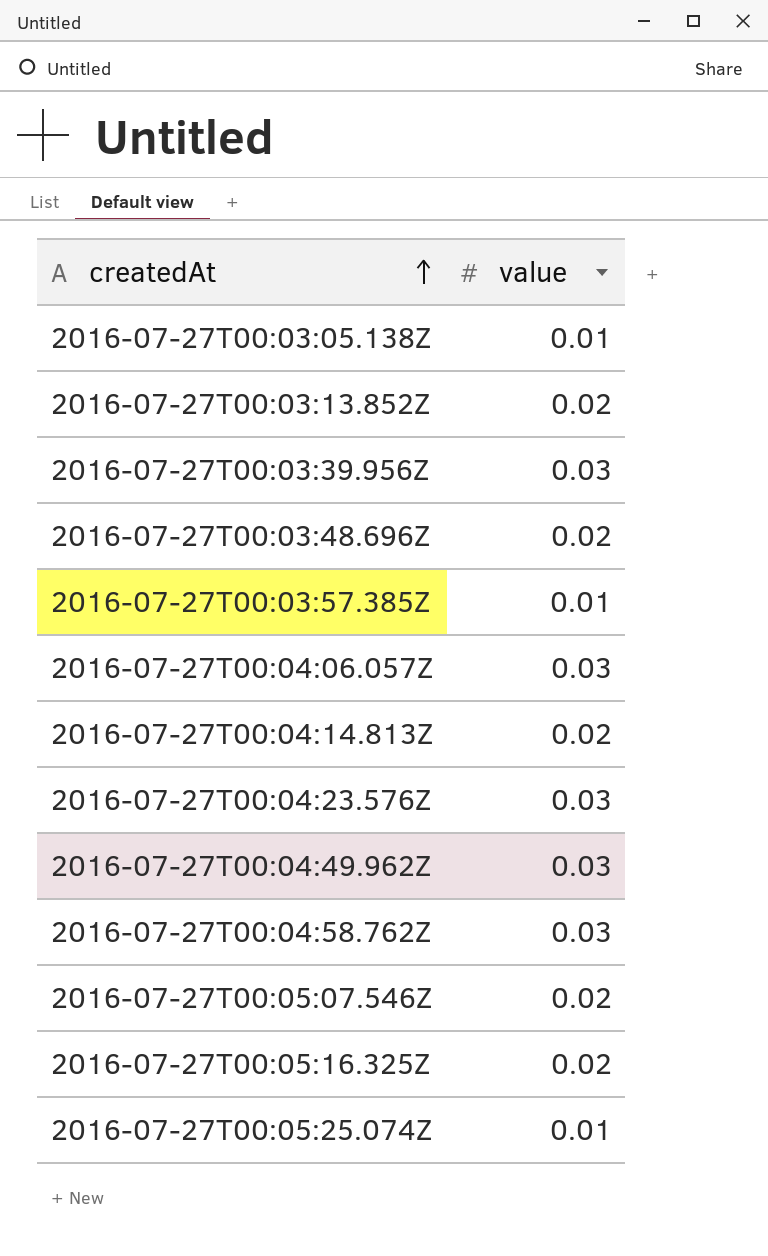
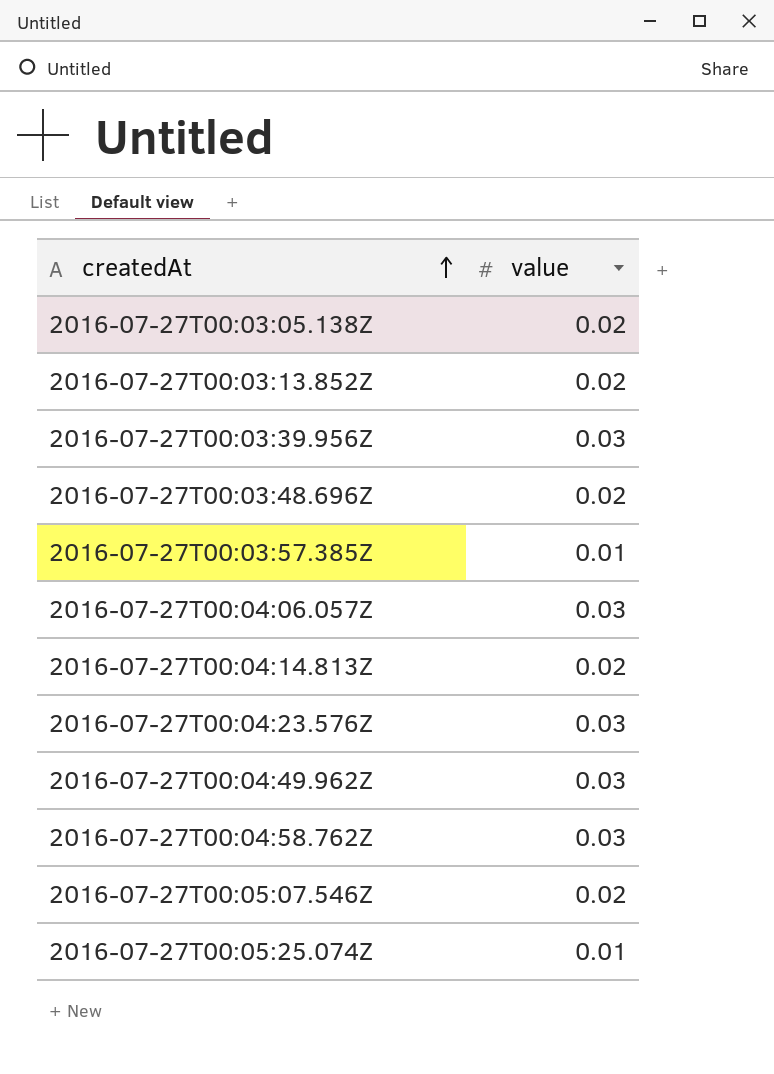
row 2016-07-27T00:05:16.325Z: 0.02 -> none
2016-07-27T00:03:05.138Z | value: 0.01 -> 0.02

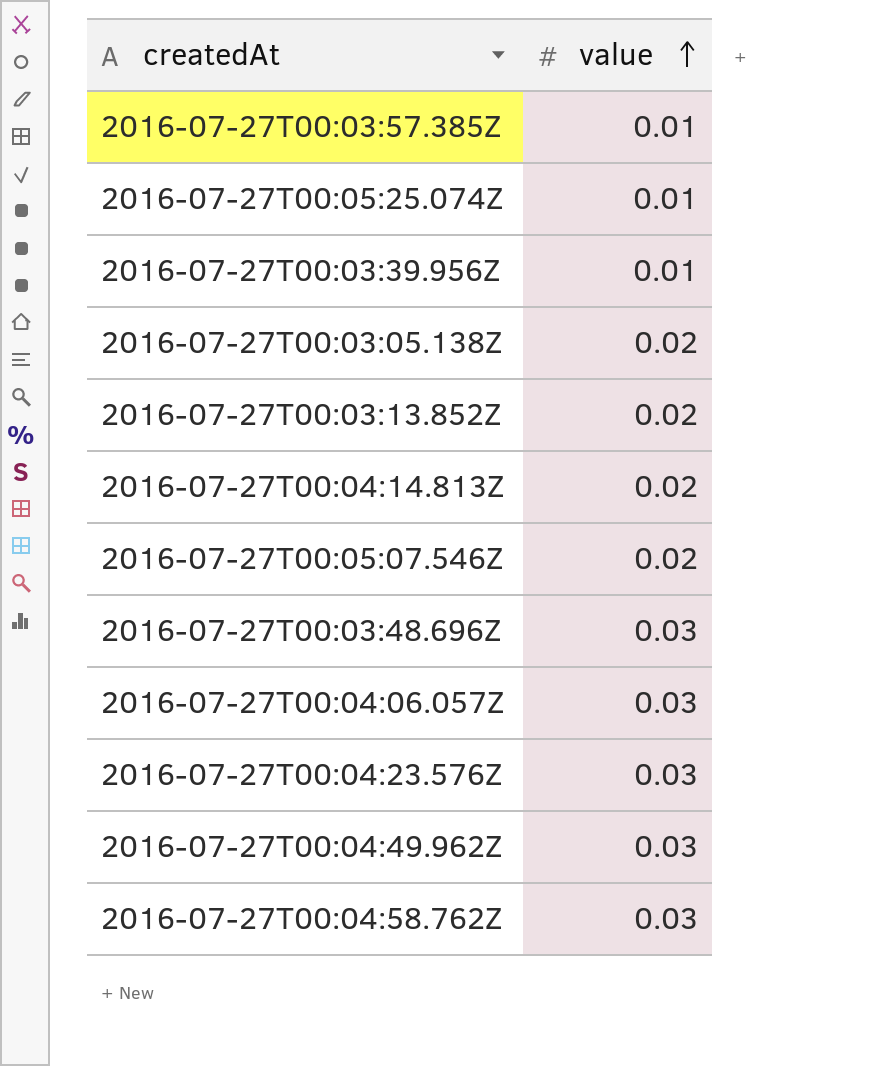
row order: createdAt ascending -> value ascending
2016-07-27T00:03:39.956Z | value: 0.03 -> 0.01
2016-07-27T00:03:48.696Z | value: 0.02 -> 0.03

